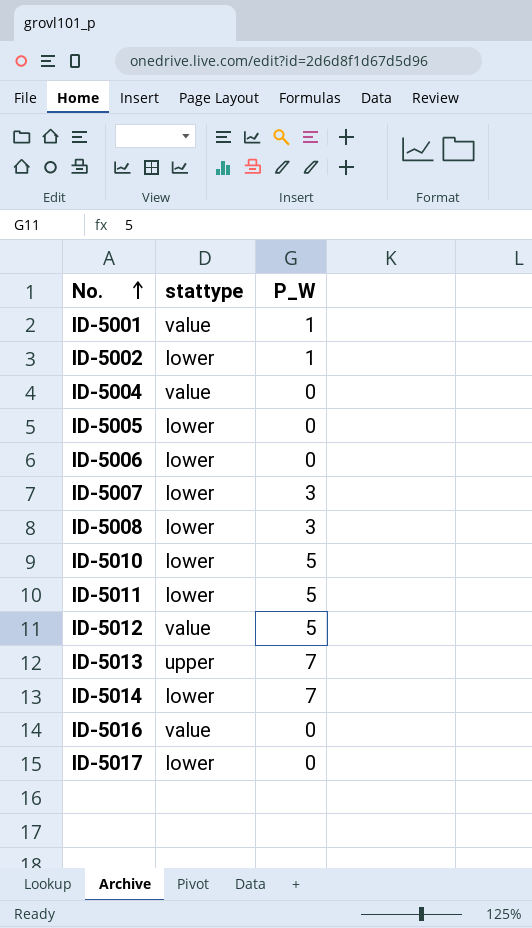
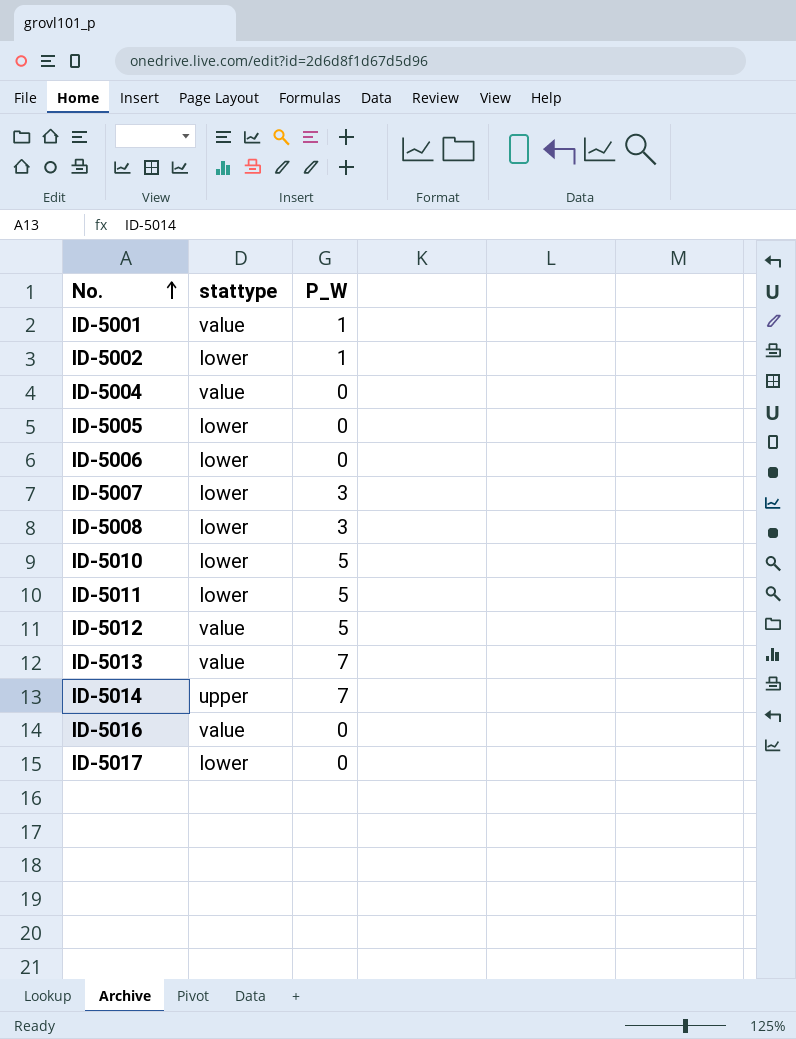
ID-5013 | stattype: upper -> value
ID-5014 | stattype: lower -> upper

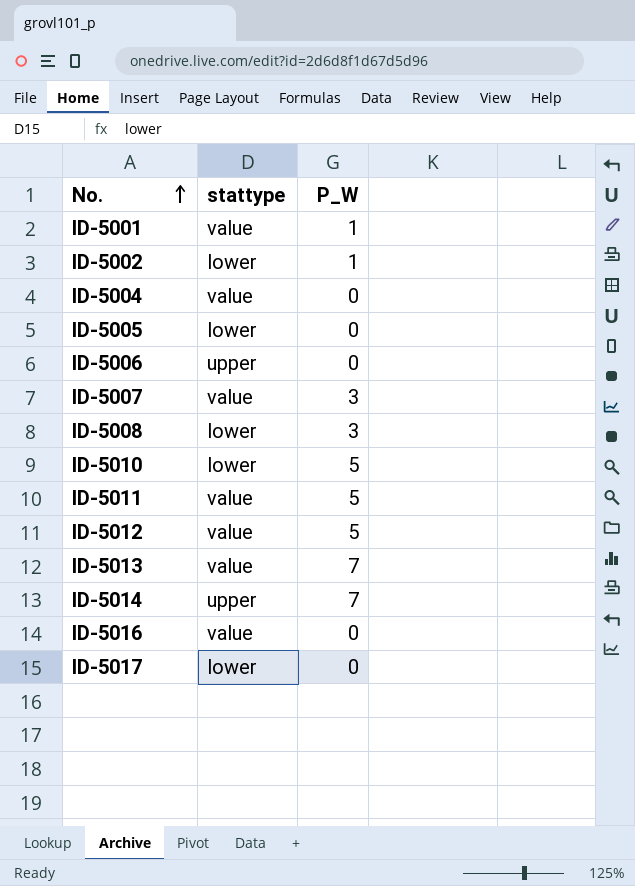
ID-5006 | stattype: lower -> upper
ID-5007 | stattype: lower -> value
ID-5011 | stattype: lower -> value

